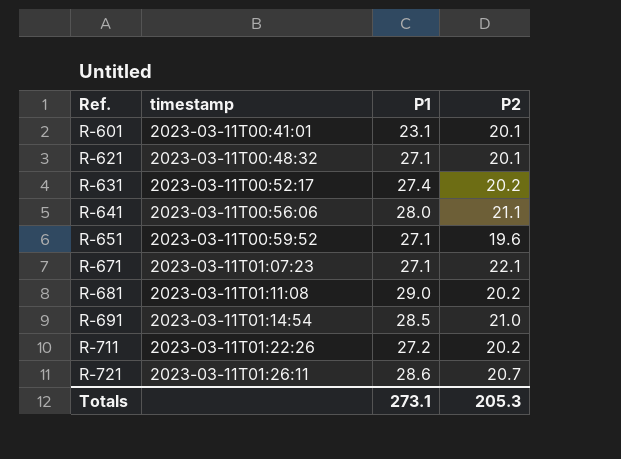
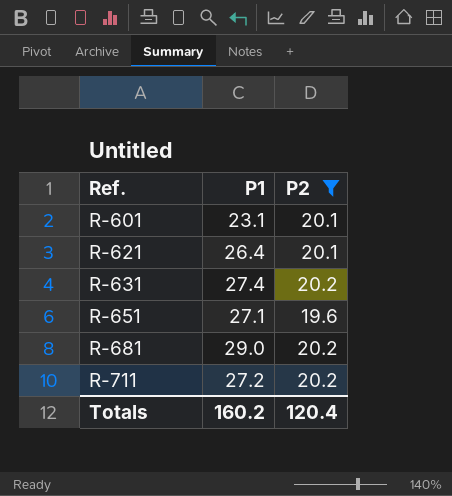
filter: none -> P2 <= 20.2
column timestamp | position: 2 -> none
R-621 | P1: 27.1 -> 26.4
Totals | P1: 273.1 -> 160.2
Totals | P2: 205.3 -> 120.4

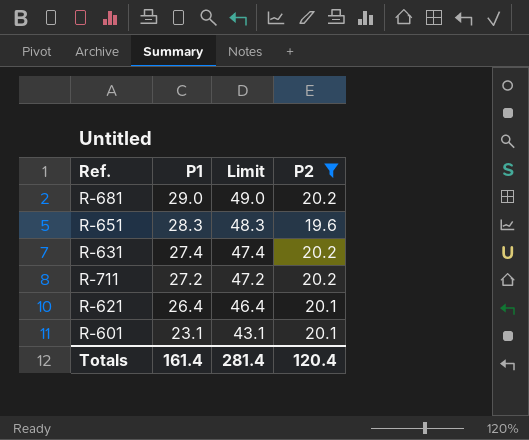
row order: Ref. ascending -> P1 descending
column Limit | formula: none -> [P1] + 20
R-651 | P1: 27.1 -> 28.3
Totals | P1: 160.2 -> 161.4

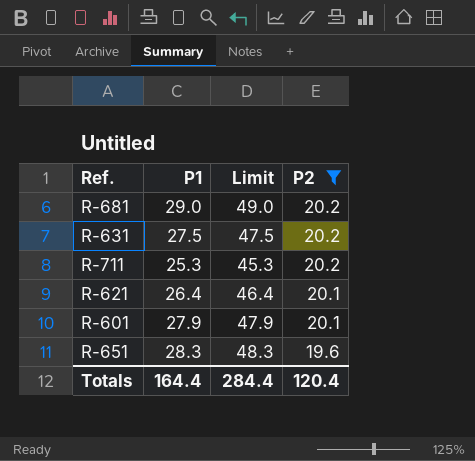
row order: P1 descending -> P2 descending
R-631 | P1: 27.4 -> 27.5
R-631 | Limit: 47.4 -> 47.5
R-711 | P1: 27.2 -> 25.3
R-711 | Limit: 47.2 -> 45.3
R-601 | P1: 23.1 -> 27.9
R-601 | Limit: 43.1 -> 47.9
Totals | P1: 161.4 -> 164.4
Totals | Limit: 281.4 -> 284.4

